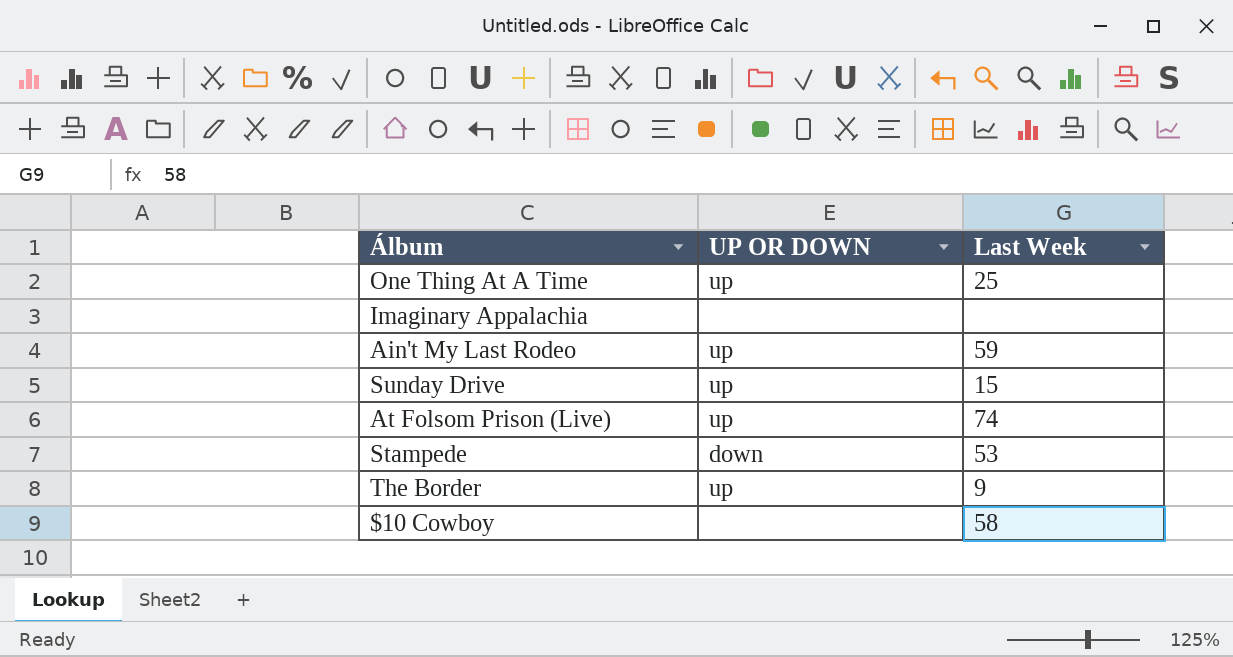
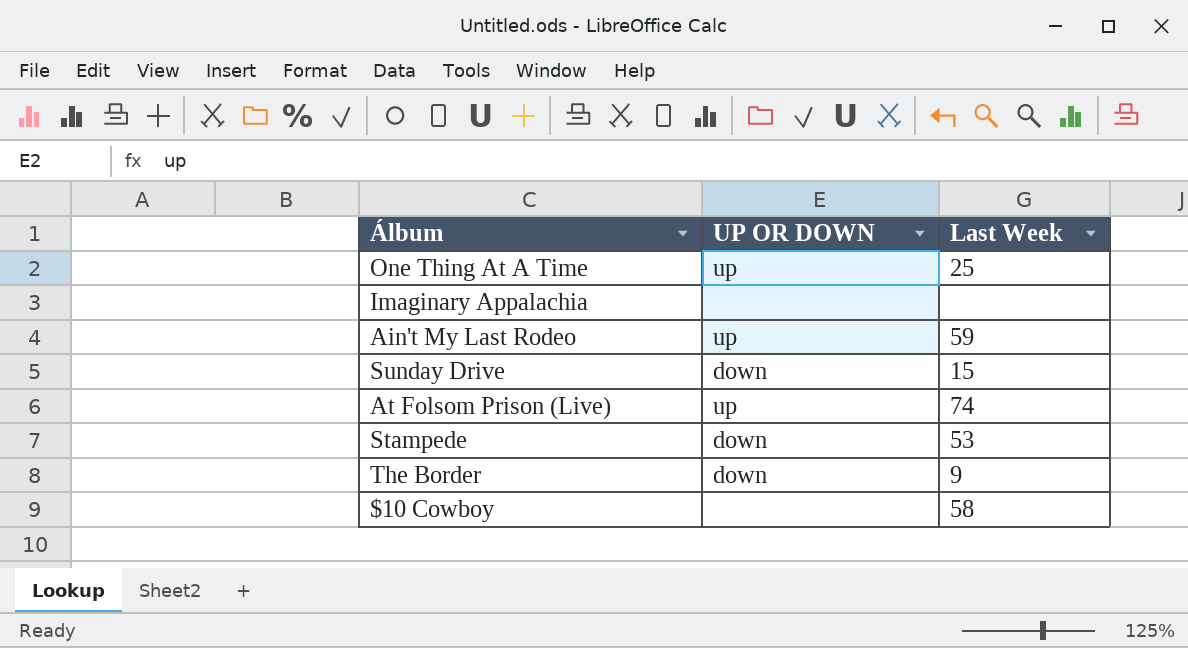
Sunday Drive | UP OR DOWN: up -> down
The Border | UP OR DOWN: up -> down

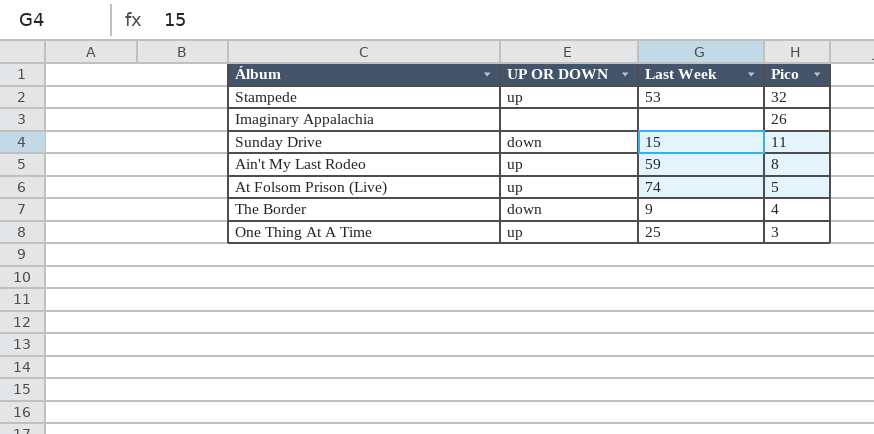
row order: none -> Pico descending
column Pico | position: none -> 4
row $10 Cowboy: none | 58 -> none
Stampede | UP OR DOWN: down -> up

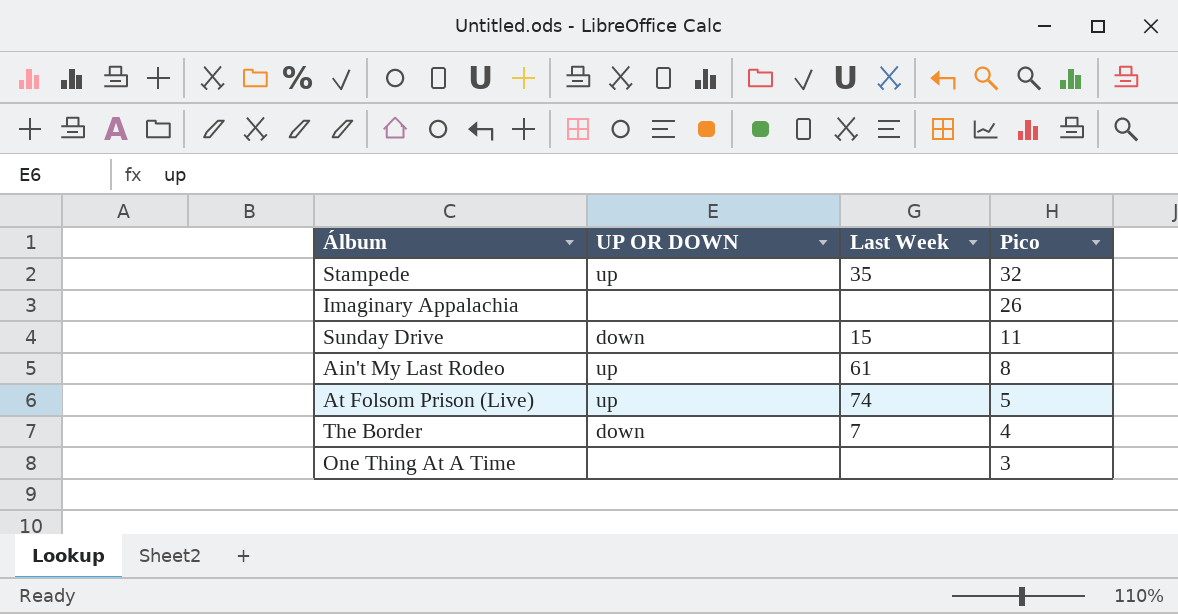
Stampede | Last Week: 53 -> 35
Ain't My Last Rodeo | Last Week: 59 -> 61
The Border | Last Week: 9 -> 7
One Thing At A Time | UP OR DOWN: up -> none
One Thing At A Time | Last Week: 25 -> none

